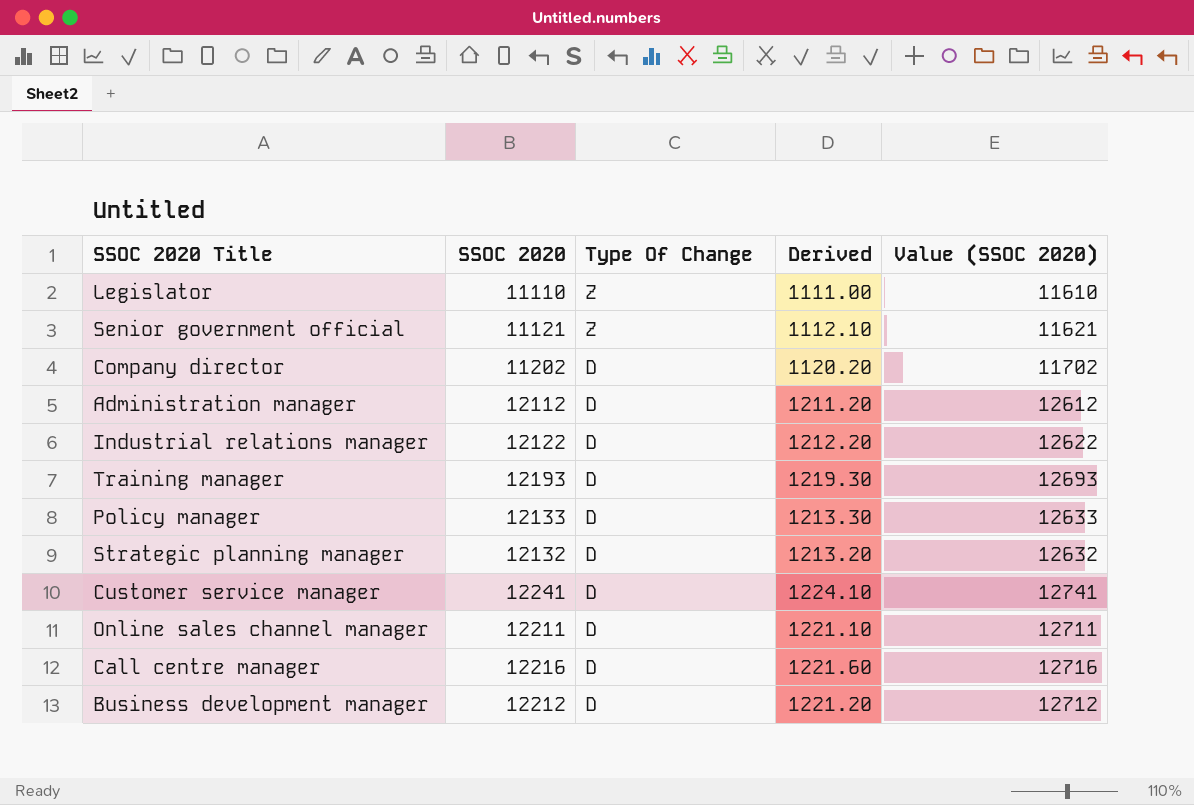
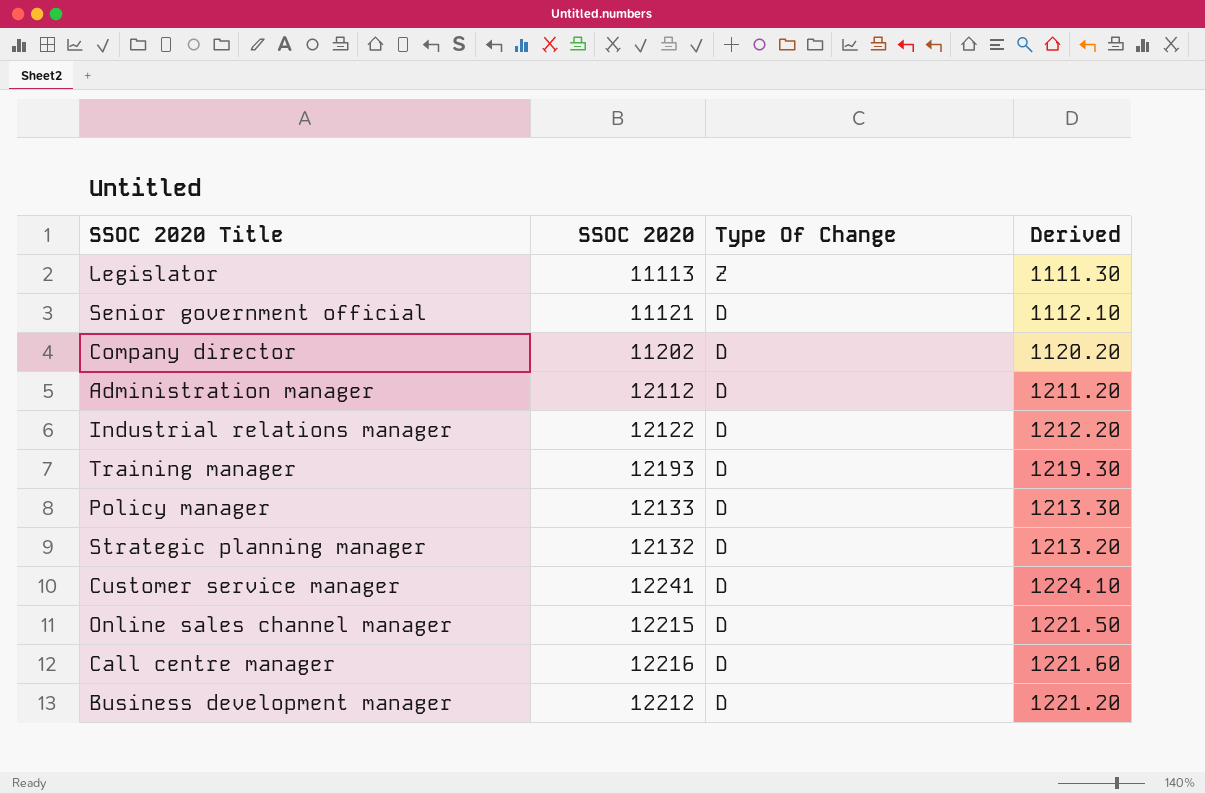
column Value (SSOC 2020) | formula: [SSOC 2020] + 500 -> none
Legislator | SSOC 2020: 11110 -> 11113
Legislator | Derived: 1111.00 -> 1111.30
Senior government official | Type Of Change: Z -> D
Online sales channel manager | SSOC 2020: 12211 -> 12215
Online sales channel manager | Derived: 1221.10 -> 1221.50

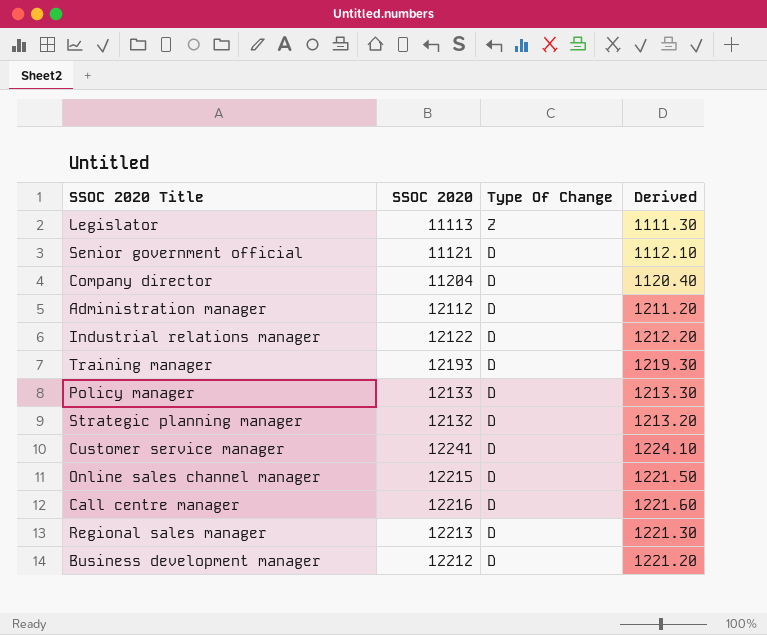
Company director | SSOC 2020: 11202 -> 11204
Company director | Derived: 1120.20 -> 1120.40
row Regional sales manager: none -> 12213 | D | 1221.30

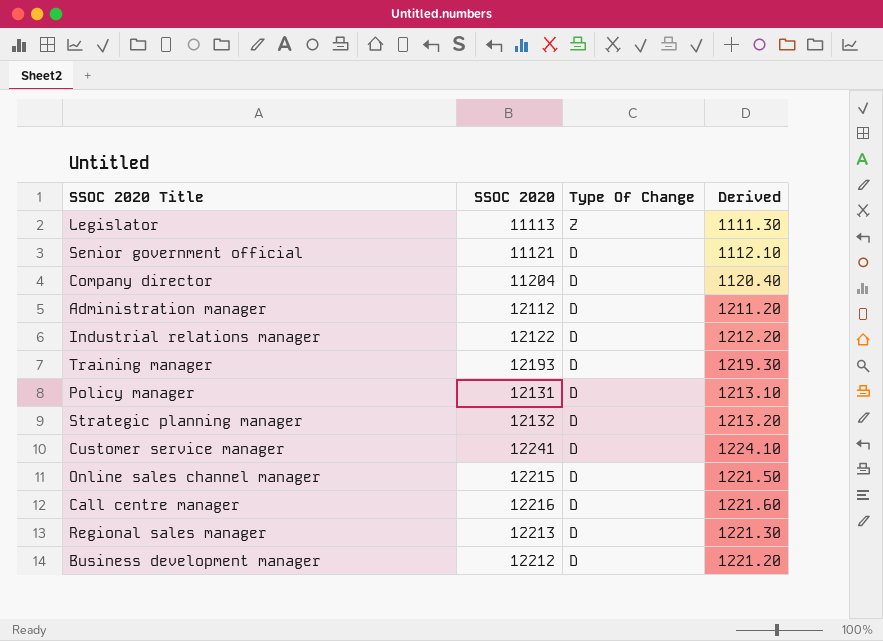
Policy manager | SSOC 2020: 12133 -> 12131
Policy manager | Derived: 1213.30 -> 1213.10

